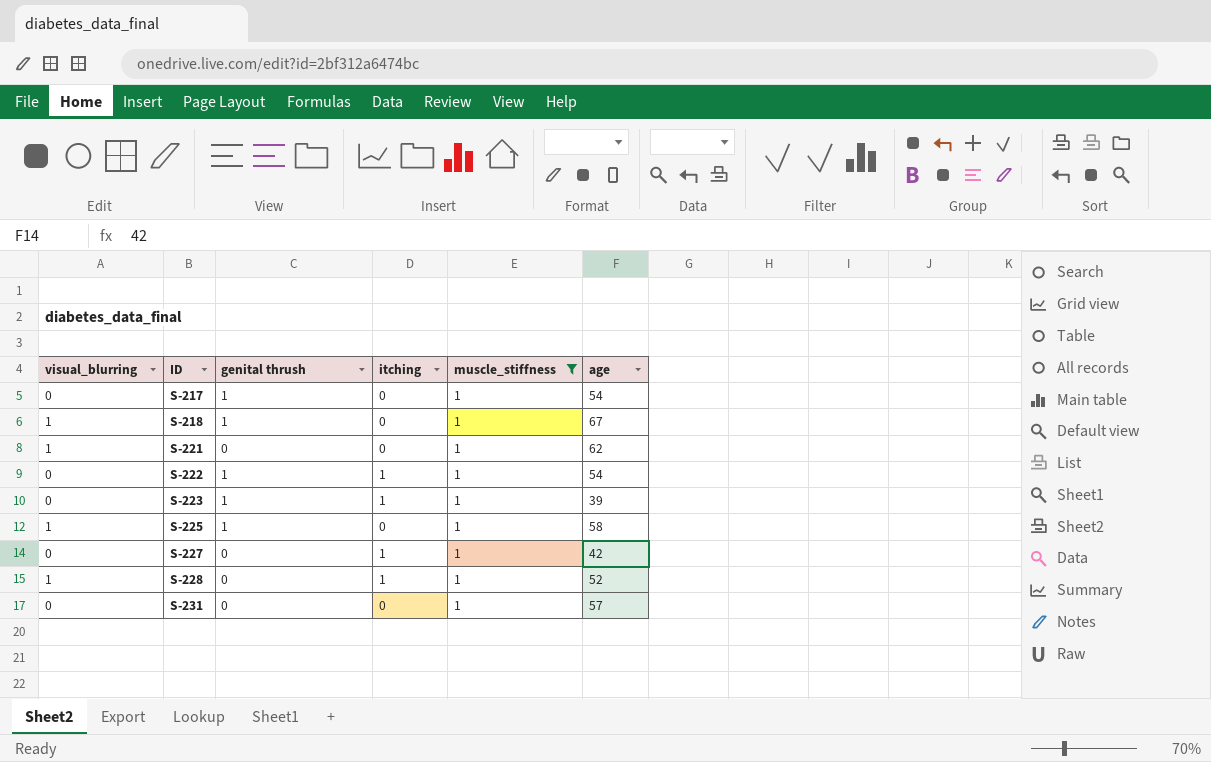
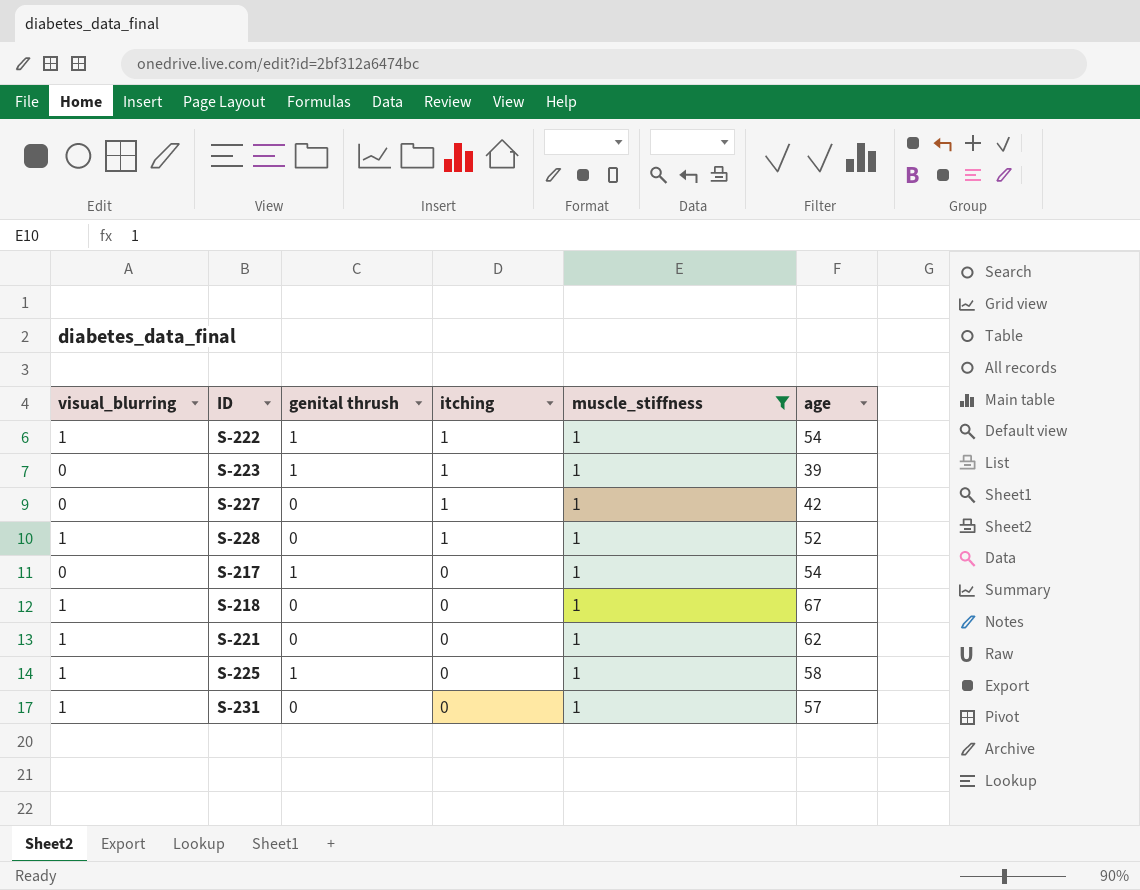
row order: ID ascending -> itching descending
S-222 | visual_blurring: 0 -> 1
S-218 | genital thrush: 1 -> 0
S-231 | visual_blurring: 0 -> 1

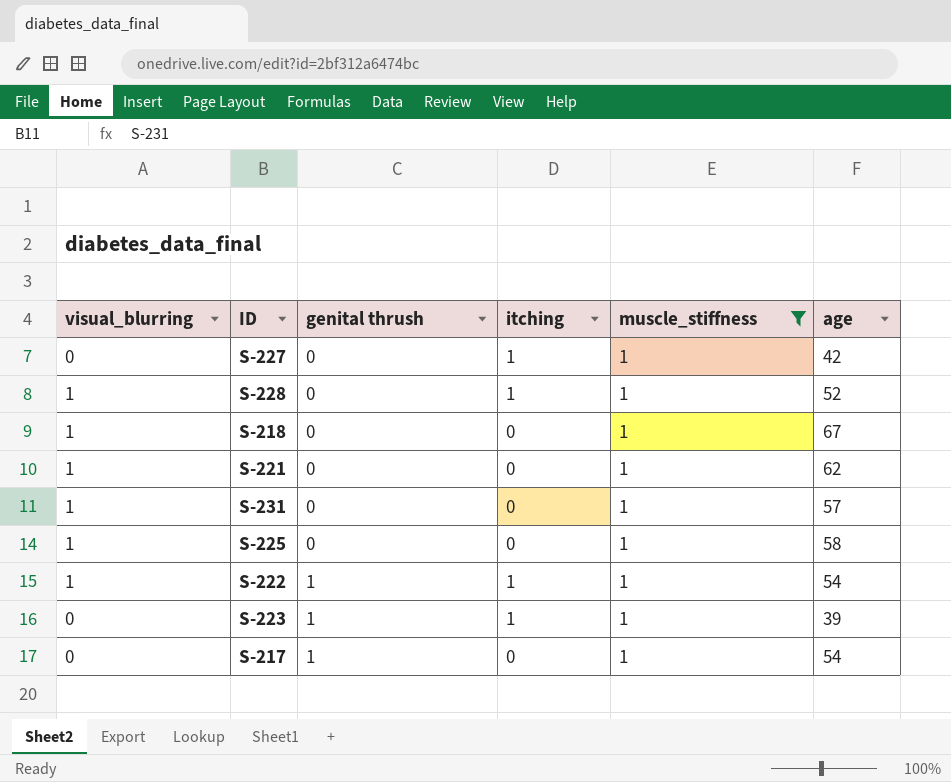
row order: itching descending -> genital thrush ascending
S-225 | genital thrush: 1 -> 0

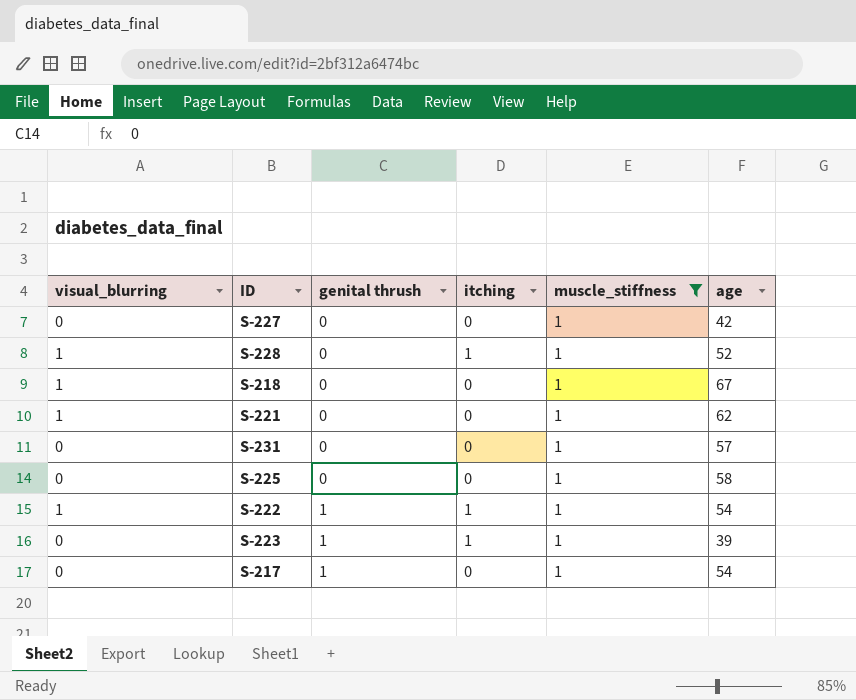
S-227 | itching: 1 -> 0
S-231 | visual_blurring: 1 -> 0
S-225 | visual_blurring: 1 -> 0

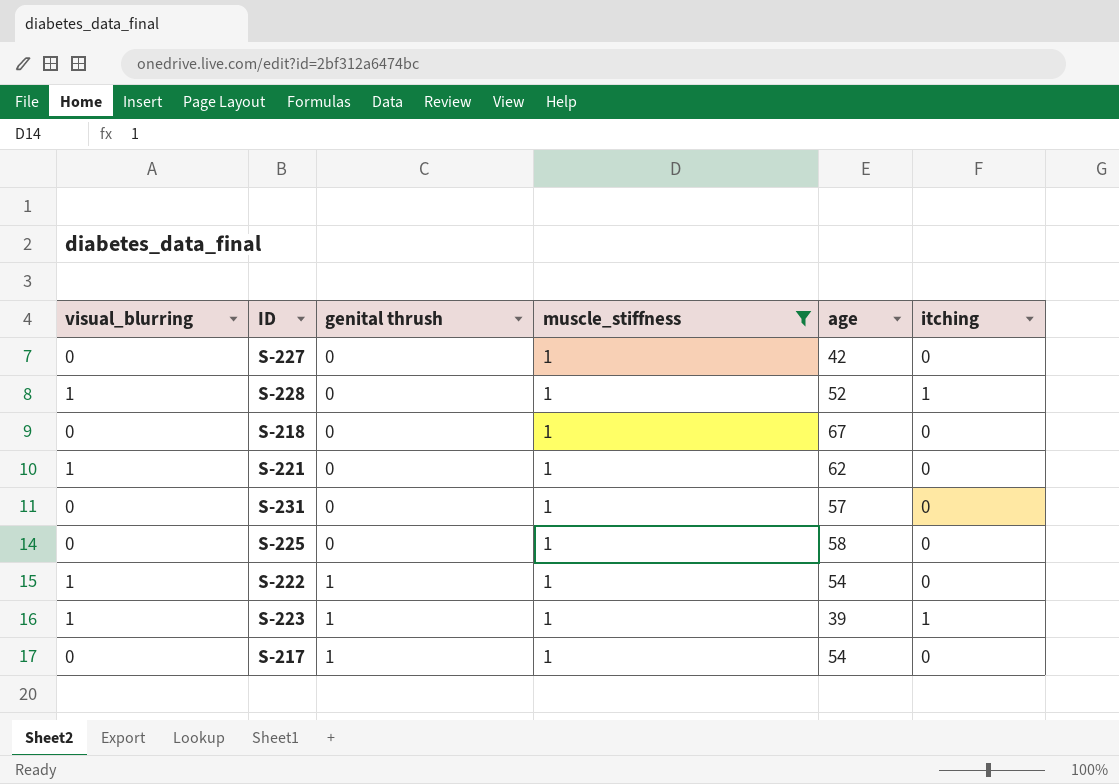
column itching | position: 4 -> 6
S-218 | visual_blurring: 1 -> 0
S-222 | itching: 1 -> 0
S-223 | visual_blurring: 0 -> 1

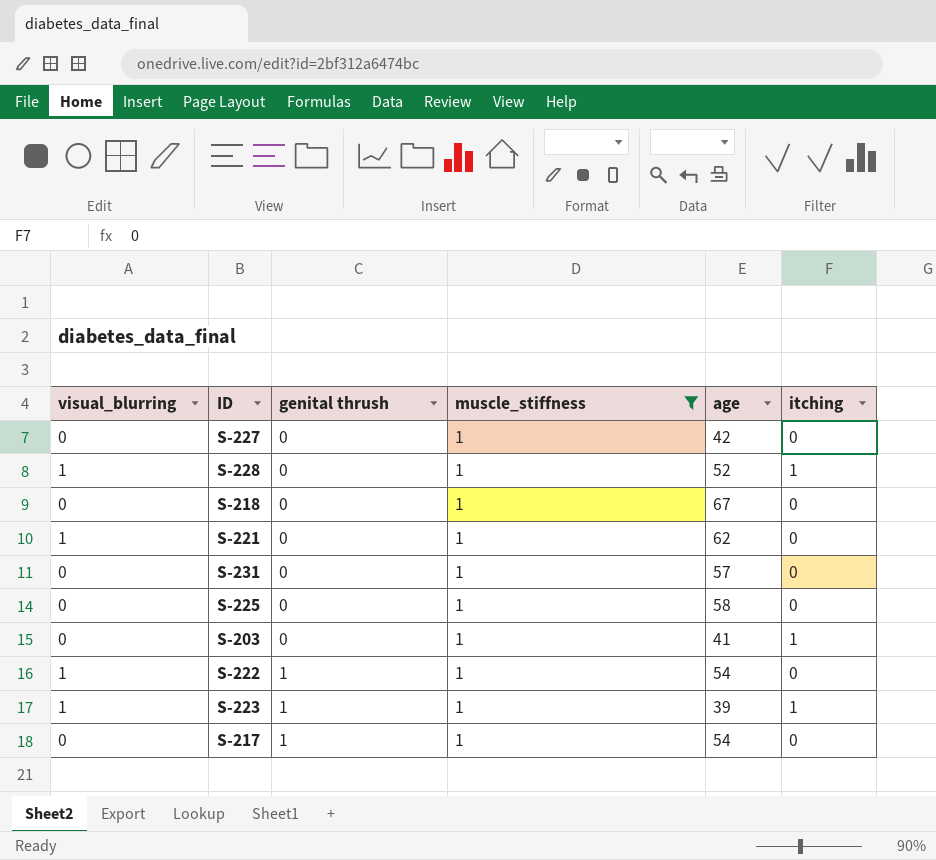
row S-203: none -> 0 | 0 | 1 | 41 | 1

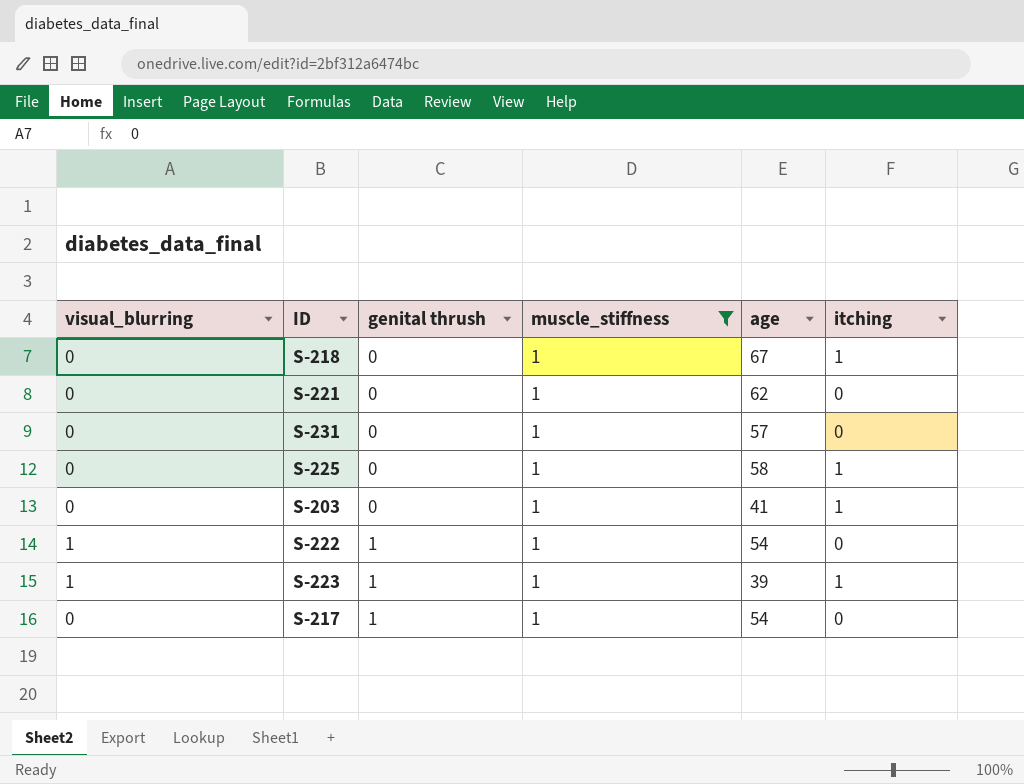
row S-227: 0 | 0 | 1 | 42 | 0 -> none
row S-228: 1 | 0 | 1 | 52 | 1 -> none
S-218 | itching: 0 -> 1
S-221 | visual_blurring: 1 -> 0
S-225 | itching: 0 -> 1

